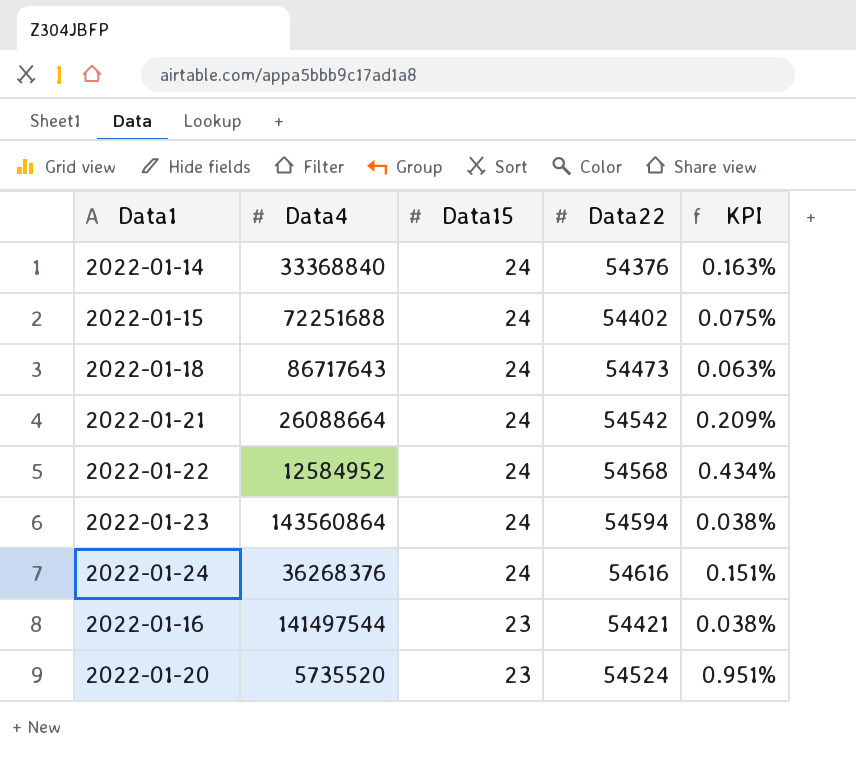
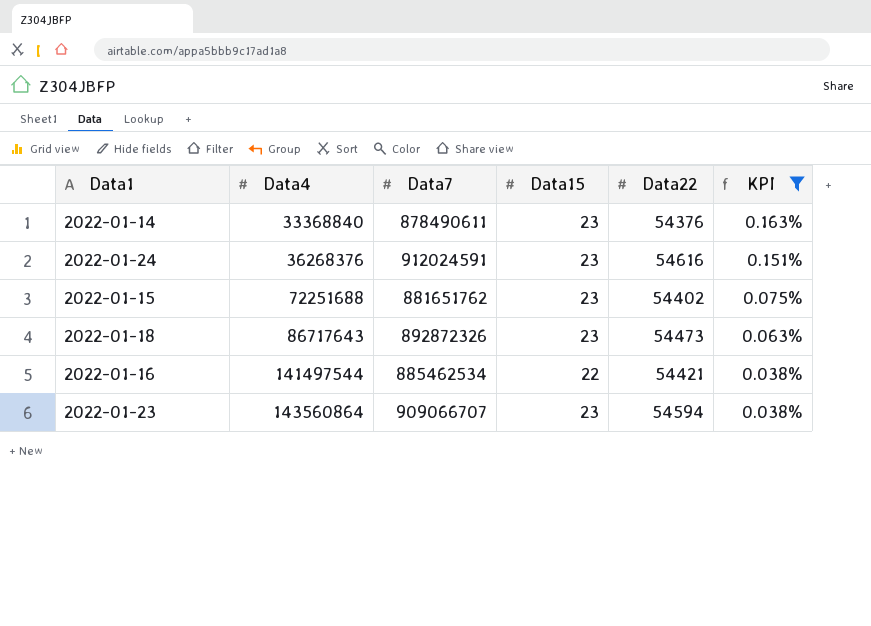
filter: none -> KPI <= 0.163%
row order: Data15 descending -> Data4 ascending
column Data7 | position: none -> 3
2022-01-14 | Data15: 24 -> 23
2022-01-24 | Data15: 24 -> 23
2022-01-15 | Data15: 24 -> 23
2022-01-18 | Data15: 24 -> 23
2022-01-16 | Data15: 23 -> 22
2022-01-23 | Data15: 24 -> 23

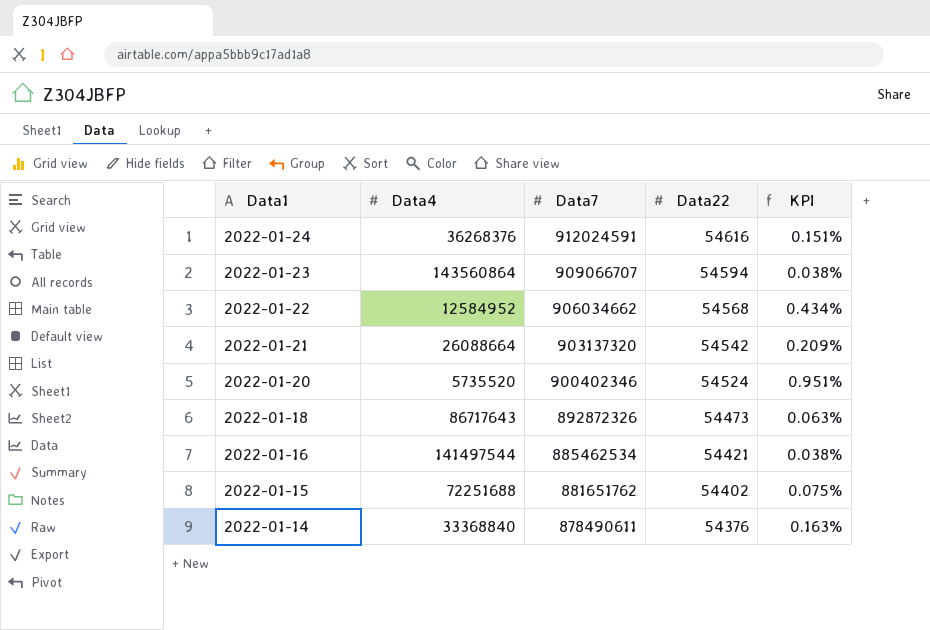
filter: KPI <= 0.163% -> none
row order: Data4 ascending -> Data1 descending
column Data15 | position: 4 -> none

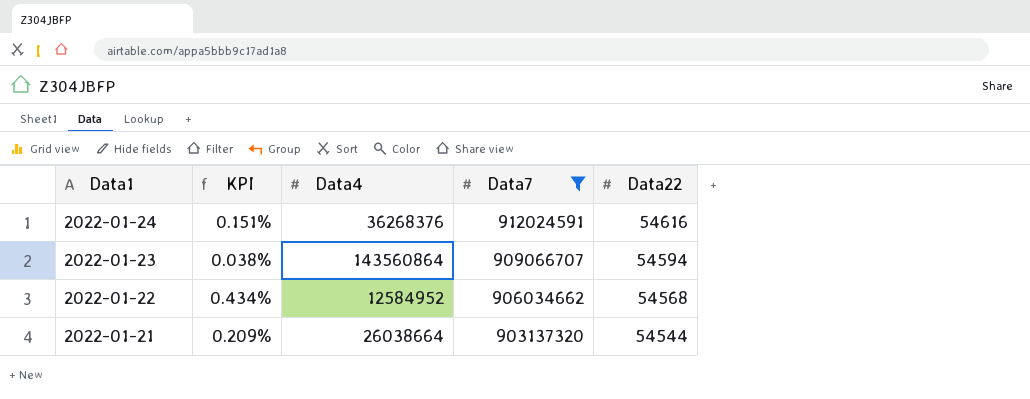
filter: none -> Data7 >= 903137320
column KPI | position: 5 -> 2
2022-01-21 | Data4: 26088664 -> 26038664
2022-01-21 | Data22: 54542 -> 54544

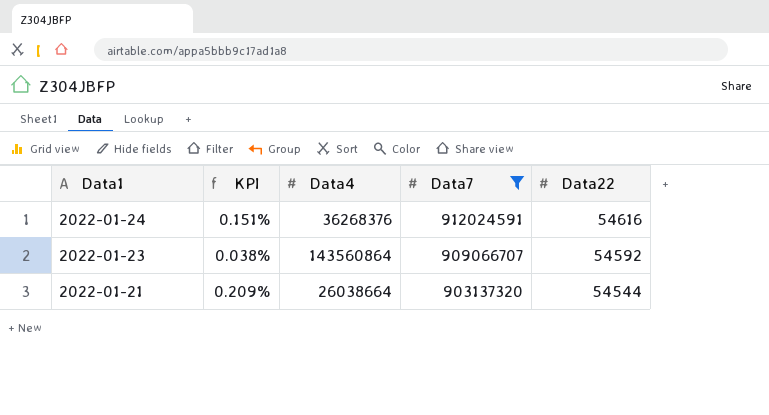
row 2022-01-22: 0.434% | 12584952 | 906034662 | 54568 -> none
2022-01-23 | Data22: 54594 -> 54592

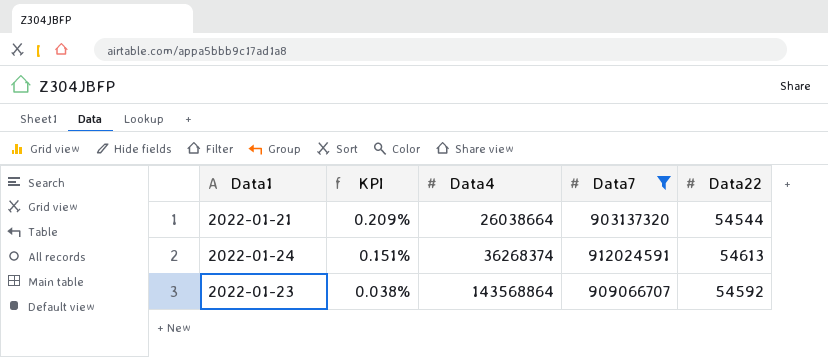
row order: Data1 descending -> KPI descending
2022-01-24 | Data4: 36268376 -> 36268374
2022-01-24 | Data22: 54616 -> 54613
2022-01-23 | Data4: 143560864 -> 143568864

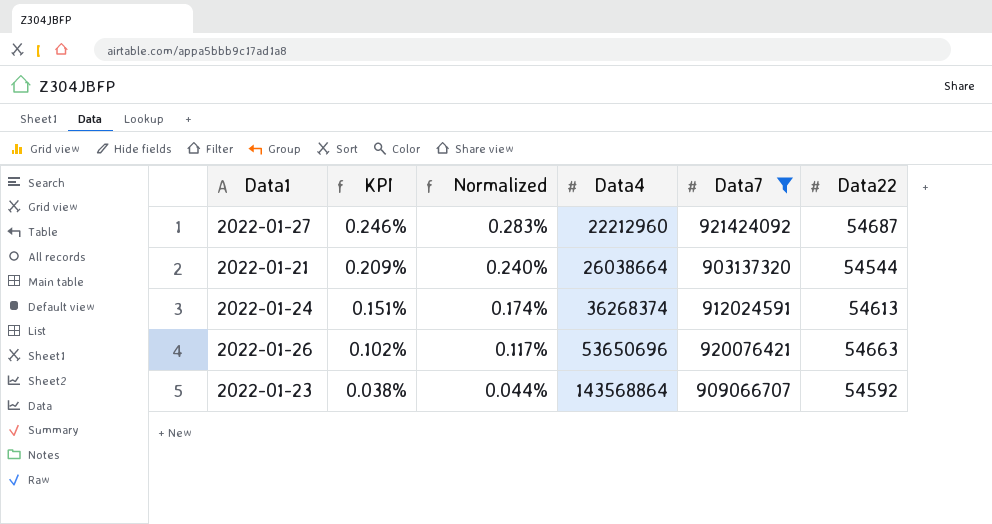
column Normalized | formula: none -> [KPI] * 1.15
row 2022-01-27: none -> 0.246% | 0.283% | 22212960 | 921424092 | 54687
row 2022-01-26: none -> 0.102% | 0.117% | 53650696 | 920076421 | 54663

